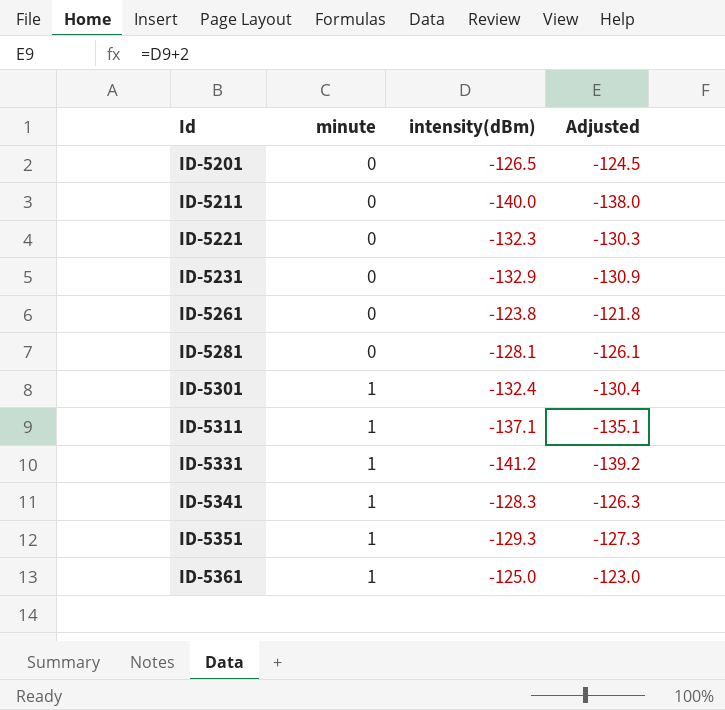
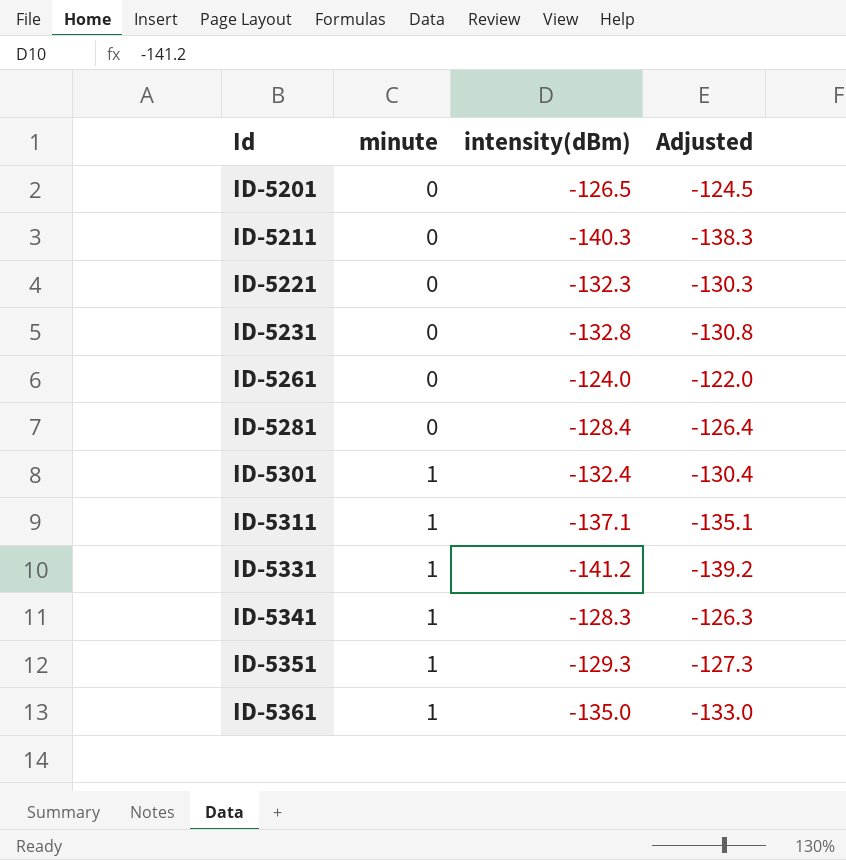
ID-5211 | intensity(dBm): -140.0 -> -140.3
ID-5211 | Adjusted: -138.0 -> -138.3
ID-5231 | intensity(dBm): -132.9 -> -132.8
ID-5231 | Adjusted: -130.9 -> -130.8
ID-5261 | intensity(dBm): -123.8 -> -124.0
ID-5261 | Adjusted: -121.8 -> -122.0
ID-5281 | intensity(dBm): -128.1 -> -128.4
ID-5281 | Adjusted: -126.1 -> -126.4
ID-5361 | intensity(dBm): -125.0 -> -135.0
ID-5361 | Adjusted: -123.0 -> -133.0

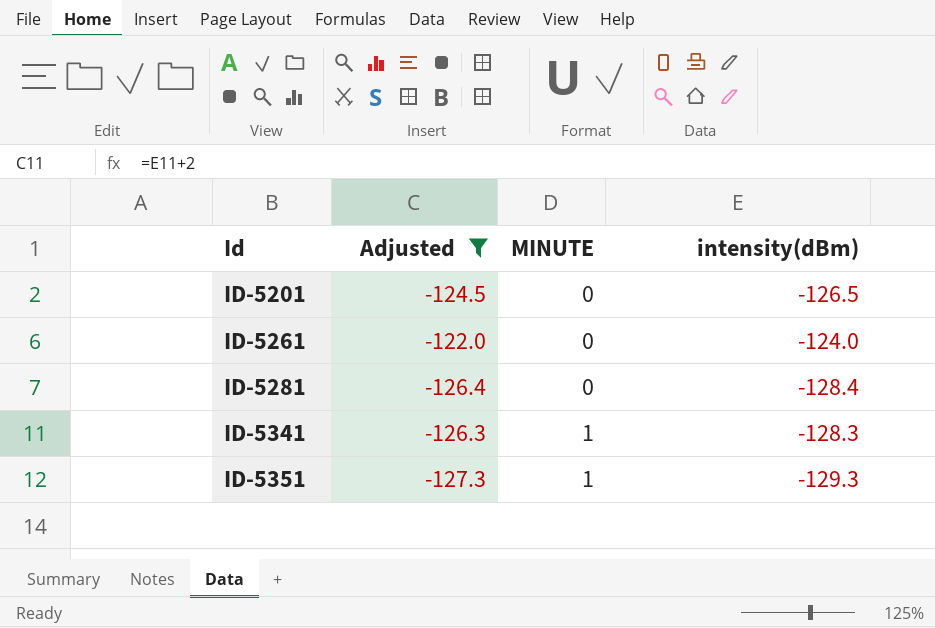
filter: none -> Adjusted >= -127.3
column Adjusted | position: 4 -> 2
column name: minute -> MINUTE

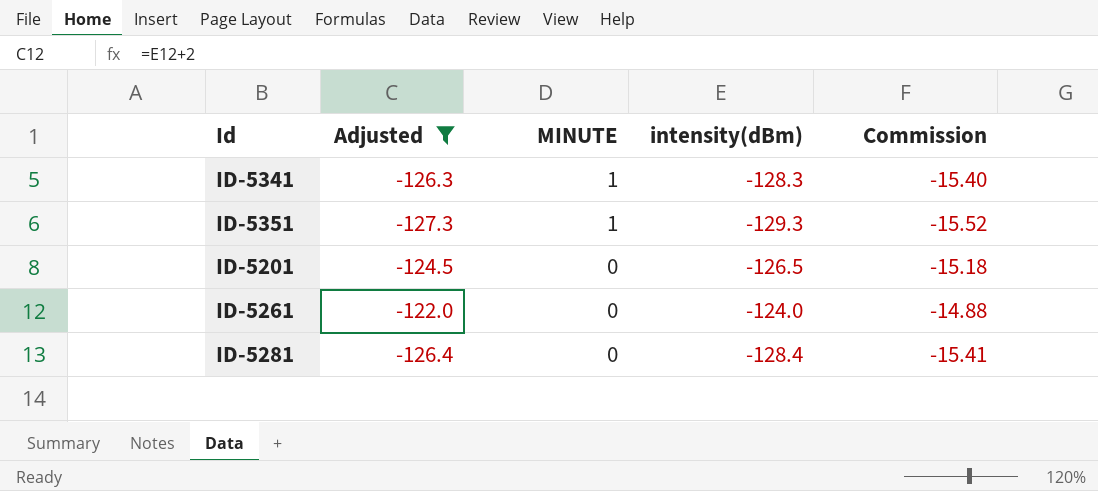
row order: Id ascending -> MINUTE descending
column Commission | formula: none -> [intensity(dBm)] * 0.12

